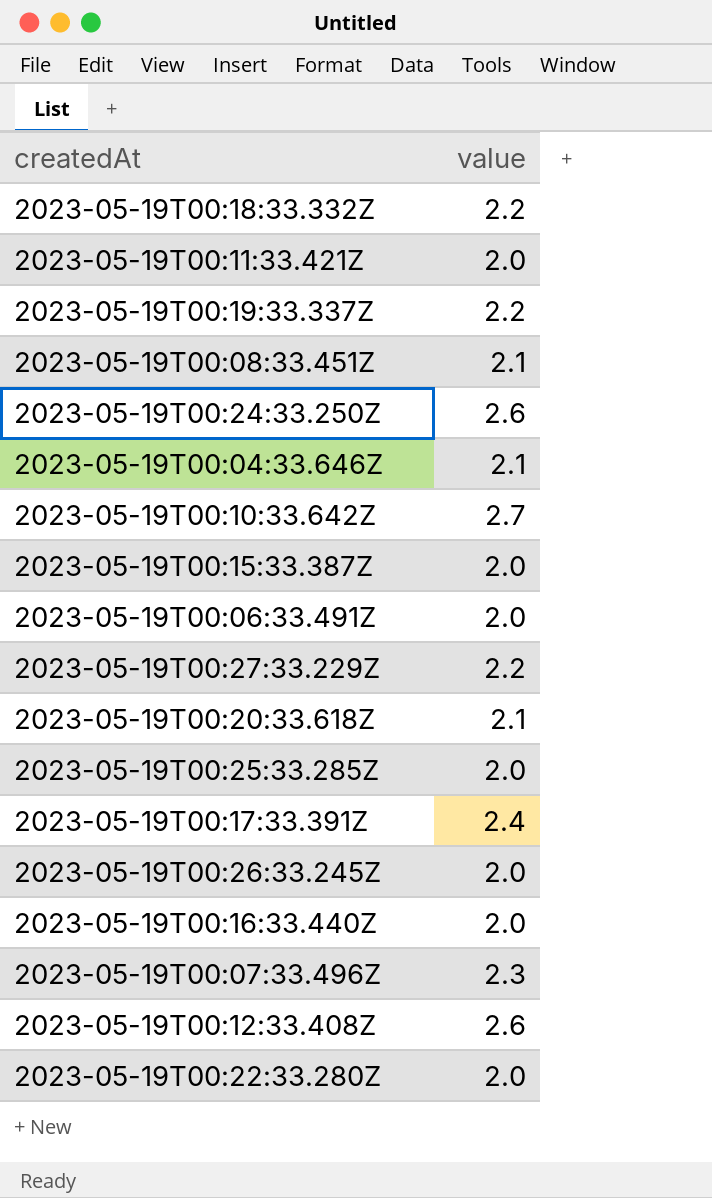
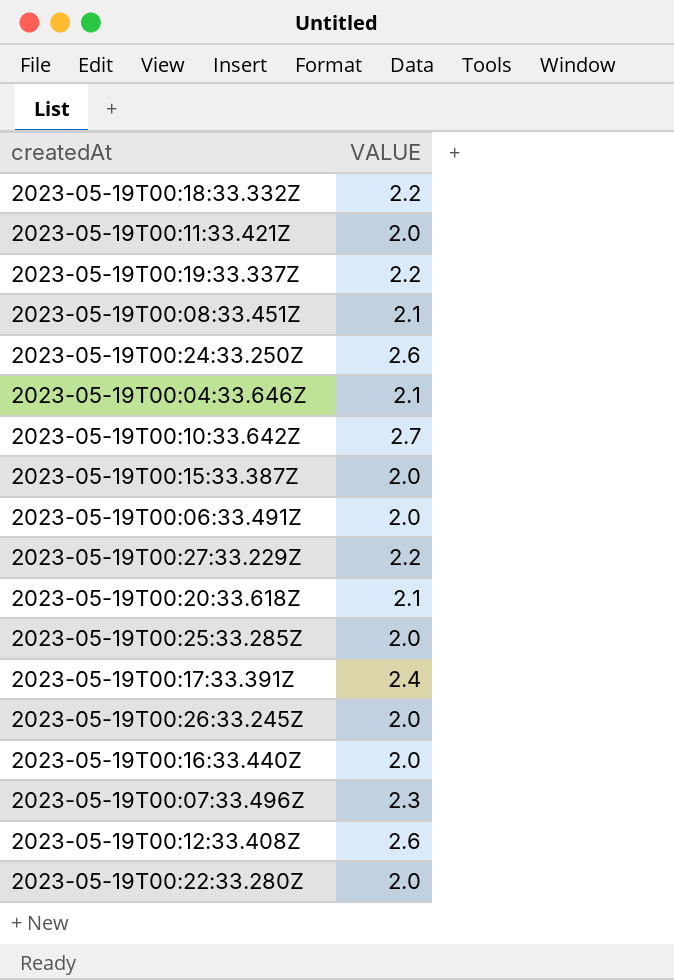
column name: value -> VALUE

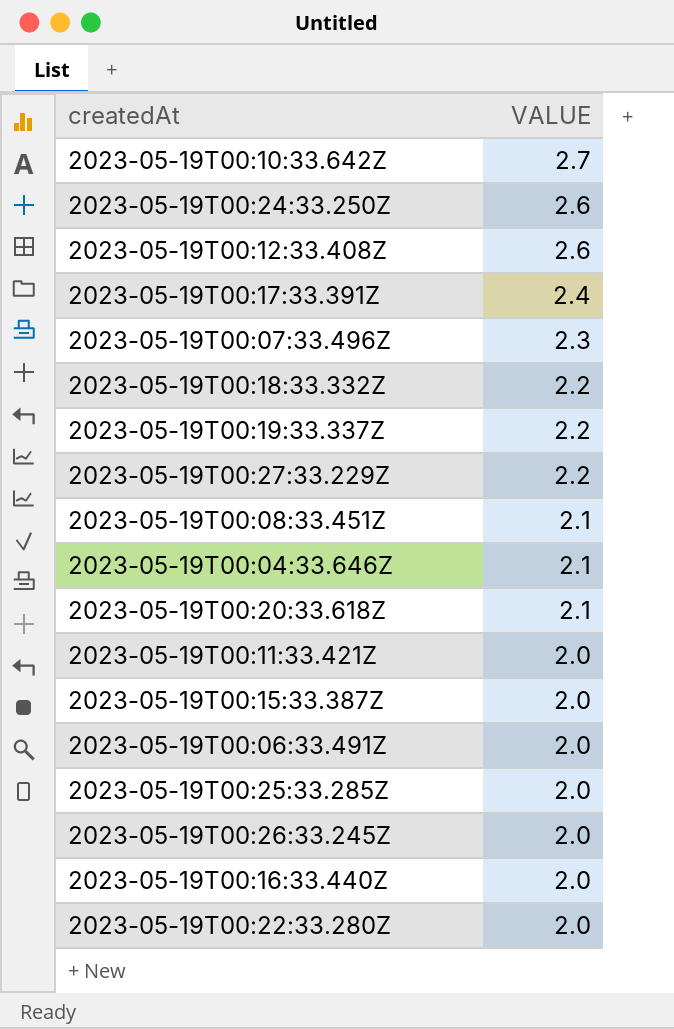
row order: none -> VALUE descending

